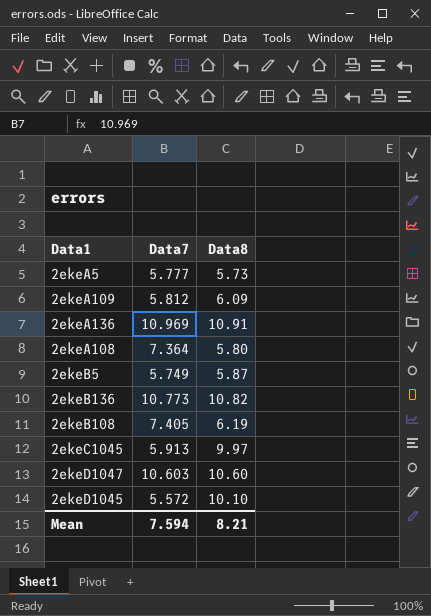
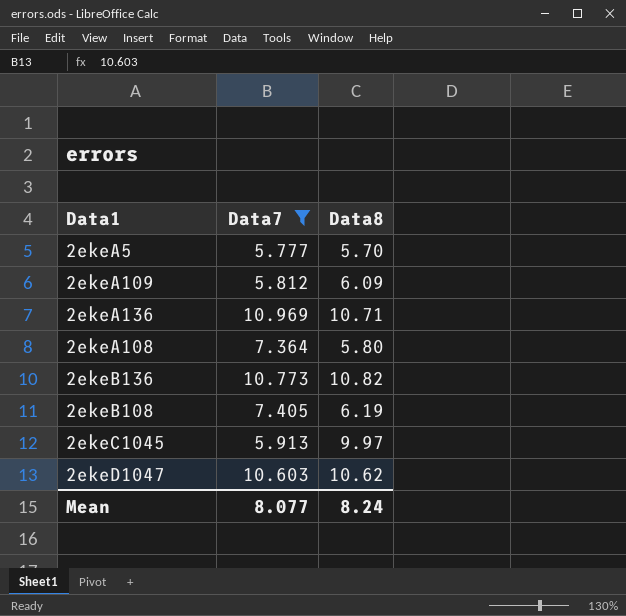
filter: none -> Data7 >= 5.777
2ekeA5 | Data8: 5.73 -> 5.70
2ekeA136 | Data8: 10.91 -> 10.71
2ekeD1047 | Data8: 10.60 -> 10.62
Mean | Data7: 7.594 -> 8.077
Mean | Data8: 8.21 -> 8.24

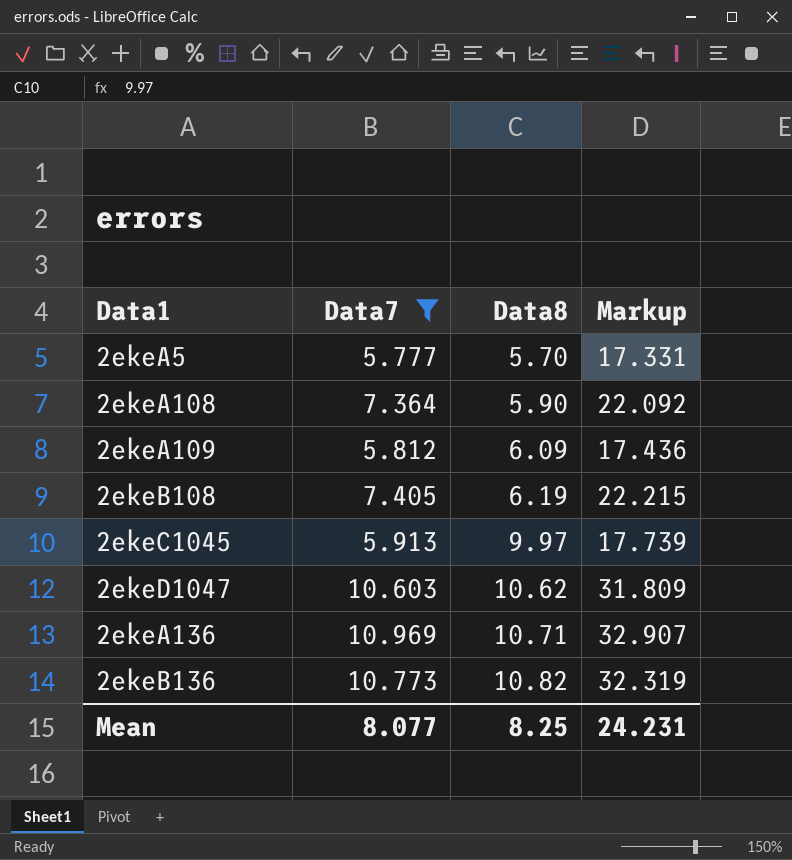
row order: none -> Data8 ascending
column Markup | formula: none -> [Data7] * 3
2ekeA108 | Data8: 5.80 -> 5.90
Mean | Data8: 8.24 -> 8.25

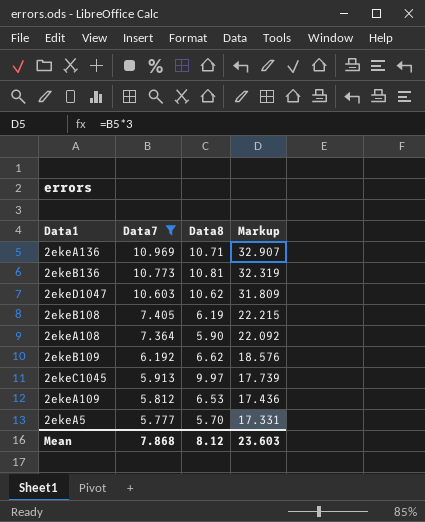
row order: Data8 ascending -> Data7 descending
2ekeB136 | Data8: 10.82 -> 10.81
row 2ekeB109: none -> 6.192 | 6.62 | 18.576
2ekeA109 | Data8: 6.09 -> 6.53
Mean | Data7: 8.077 -> 7.868
Mean | Data8: 8.25 -> 8.12
Mean | Markup: 24.231 -> 23.603

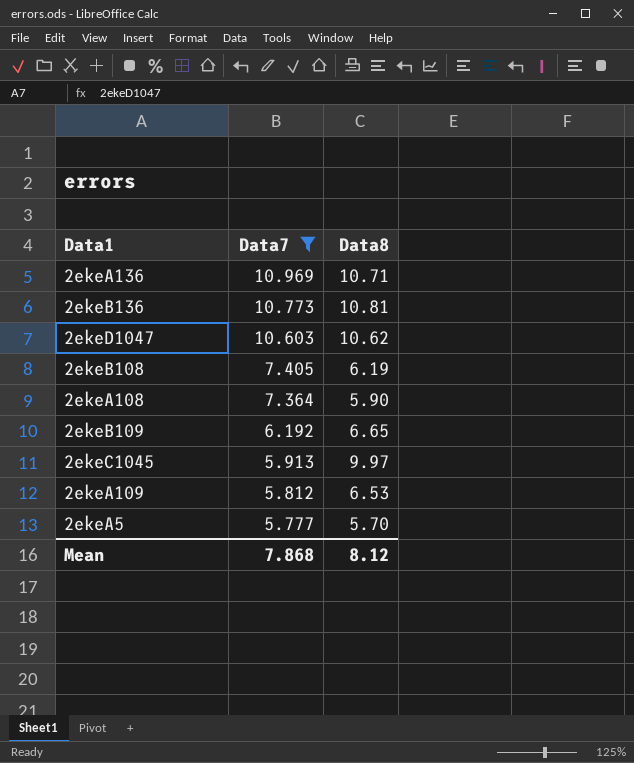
column Markup | formula: [Data7] * 3 -> none
2ekeB109 | Data8: 6.62 -> 6.65

